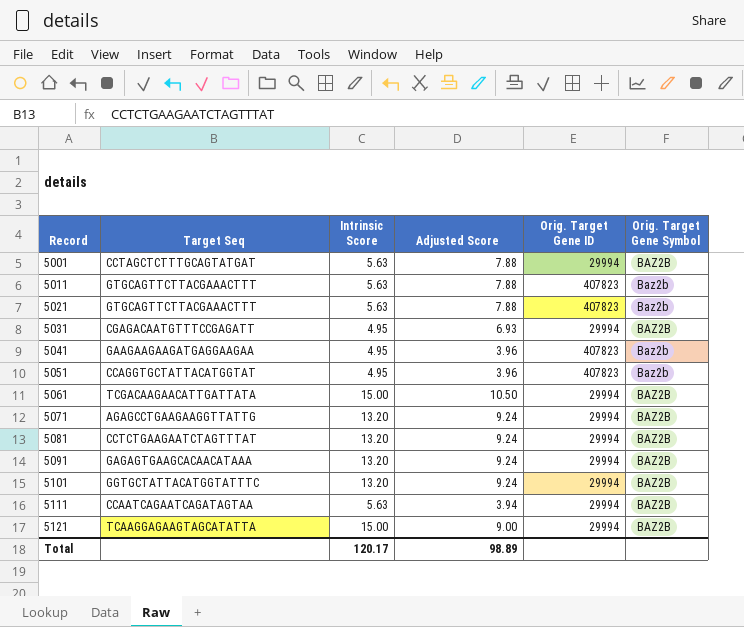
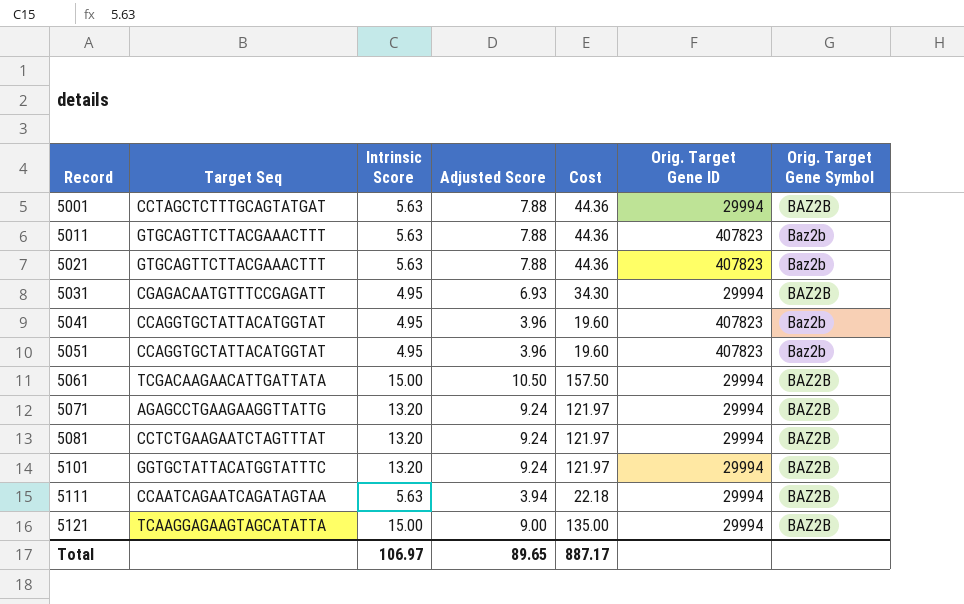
column Cost | formula: none -> [Intrinsic Score] * [Adjusted Score]
row 5091: GAGAGTGAAGCACAACATAAA | 13.20 | 9.24 | 29994 | BAZ2B -> none
5041 | Target Seq: GAAGAAGAAGATGAGGAAGAA -> CCAGGTGCTATTACATGGTAT
Total | Intrinsic Score: 120.17 -> 106.97
Total | Adjusted Score: 98.89 -> 89.65

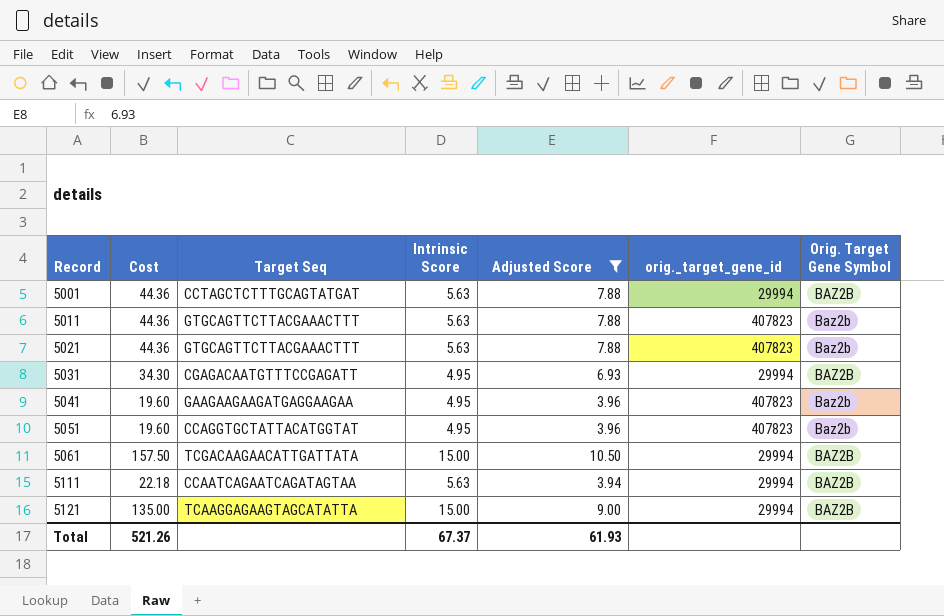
filter: none -> Adjusted Score != 9.24
column Cost | position: 5 -> 2
column name: Orig. Target Gene ID -> orig._target_gene_id
5041 | Target Seq: CCAGGTGCTATTACATGGTAT -> GAAGAAGAAGATGAGGAAGAA
Total | Cost: 887.17 -> 521.26
Total | Intrinsic Score: 106.97 -> 67.37
Total | Adjusted Score: 89.65 -> 61.93

